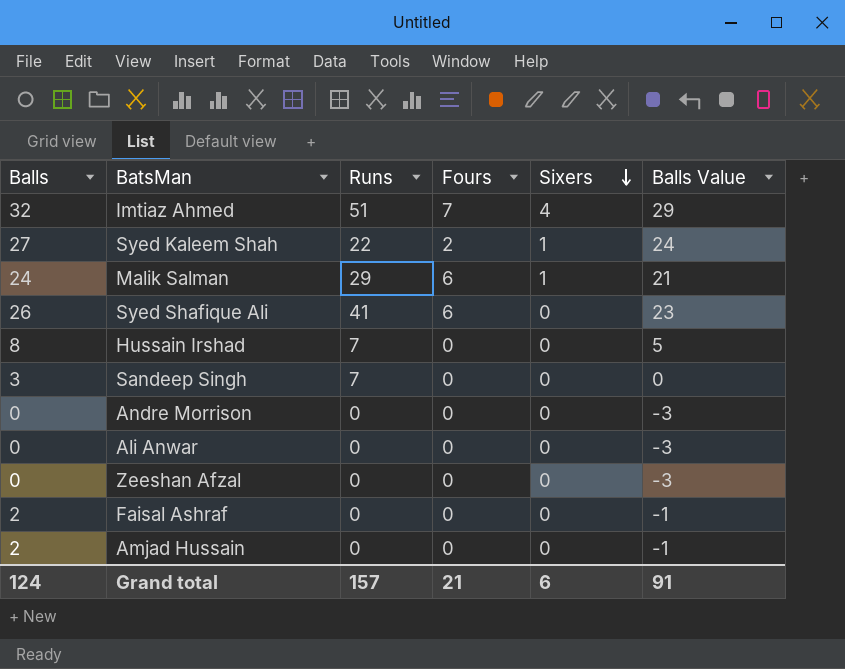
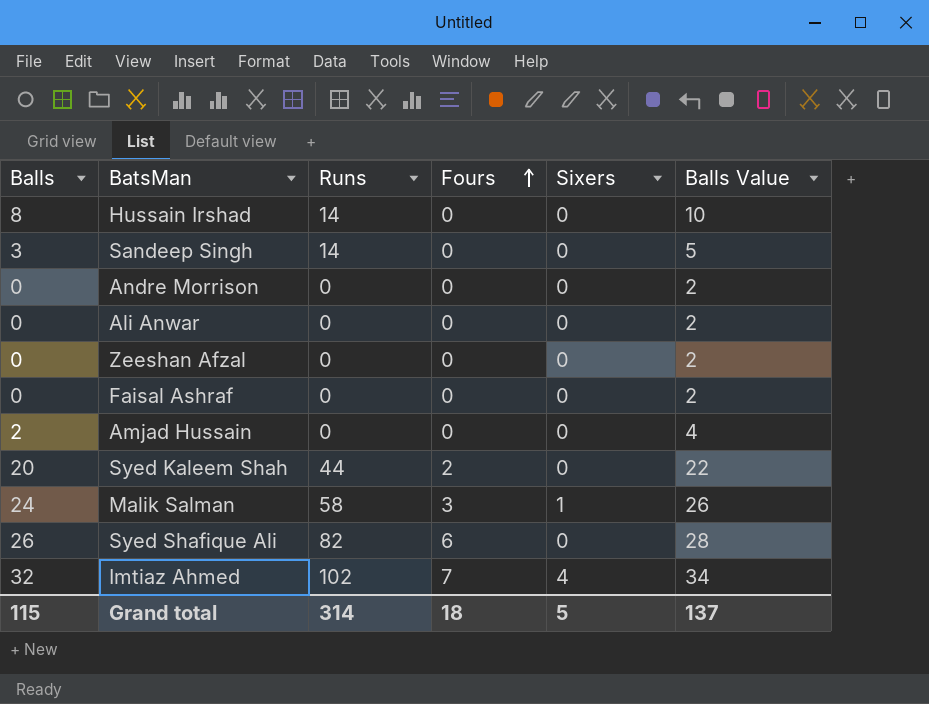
row order: Sixers descending -> Fours ascending
column Balls Value | formula: [Balls] - 3 -> [Balls] + 2
Hussain Irshad | Runs: 7 -> 14
Sandeep Singh | Runs: 7 -> 14
Faisal Ashraf | Balls: 2 -> 0
Syed Kaleem Shah | Balls: 27 -> 20
Syed Kaleem Shah | Runs: 22 -> 44
Syed Kaleem Shah | Sixers: 1 -> 0
Malik Salman | Runs: 29 -> 58
Malik Salman | Fours: 6 -> 3
Syed Shafique Ali | Runs: 41 -> 82
Imtiaz Ahmed | Runs: 51 -> 102
Grand total | Balls: 124 -> 115
Grand total | Runs: 157 -> 314
Grand total | Fours: 21 -> 18
Grand total | Sixers: 6 -> 5
Grand total | Balls Value: 91 -> 137

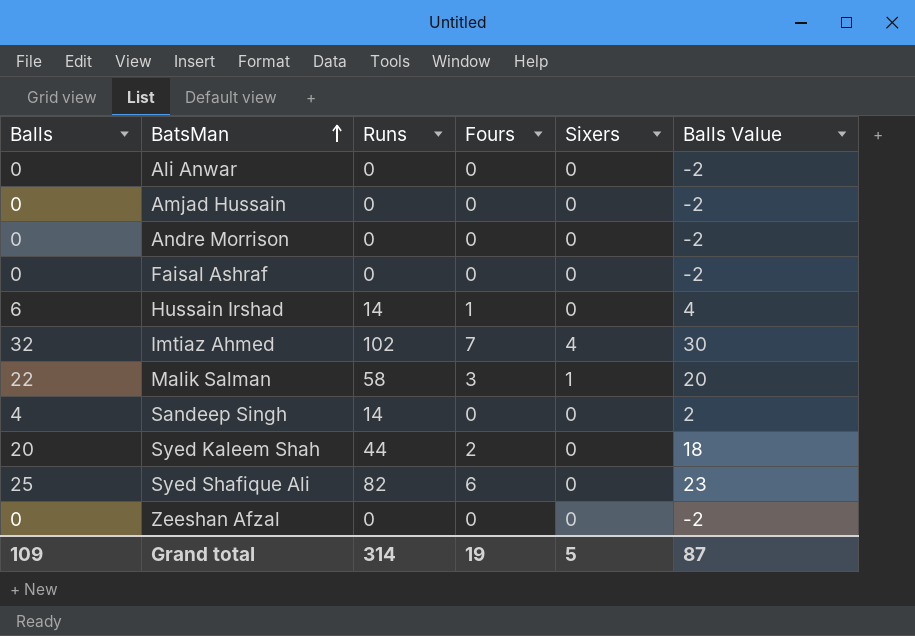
row order: Fours ascending -> BatsMan ascending
column Balls Value | formula: [Balls] + 2 -> [Balls] - 2
Amjad Hussain | Balls: 2 -> 0
Hussain Irshad | Balls: 8 -> 6
Hussain Irshad | Fours: 0 -> 1
Malik Salman | Balls: 24 -> 22
Sandeep Singh | Balls: 3 -> 4
Syed Shafique Ali | Balls: 26 -> 25
Grand total | Balls: 115 -> 109
Grand total | Fours: 18 -> 19
Grand total | Balls Value: 137 -> 87

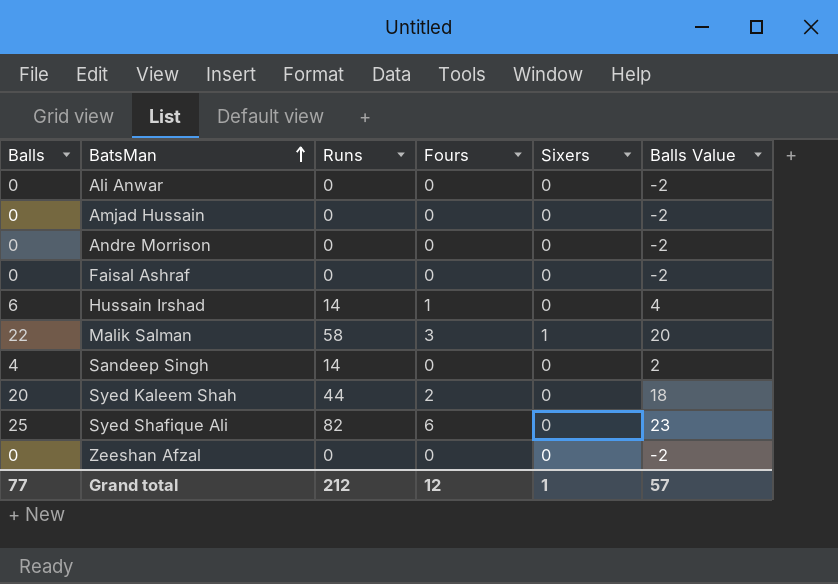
row Imtiaz Ahmed: 32 | 102 | 7 | 4 | 30 -> none
Grand total | Balls: 109 -> 77
Grand total | Runs: 314 -> 212
Grand total | Fours: 19 -> 12
Grand total | Sixers: 5 -> 1
Grand total | Balls Value: 87 -> 57

